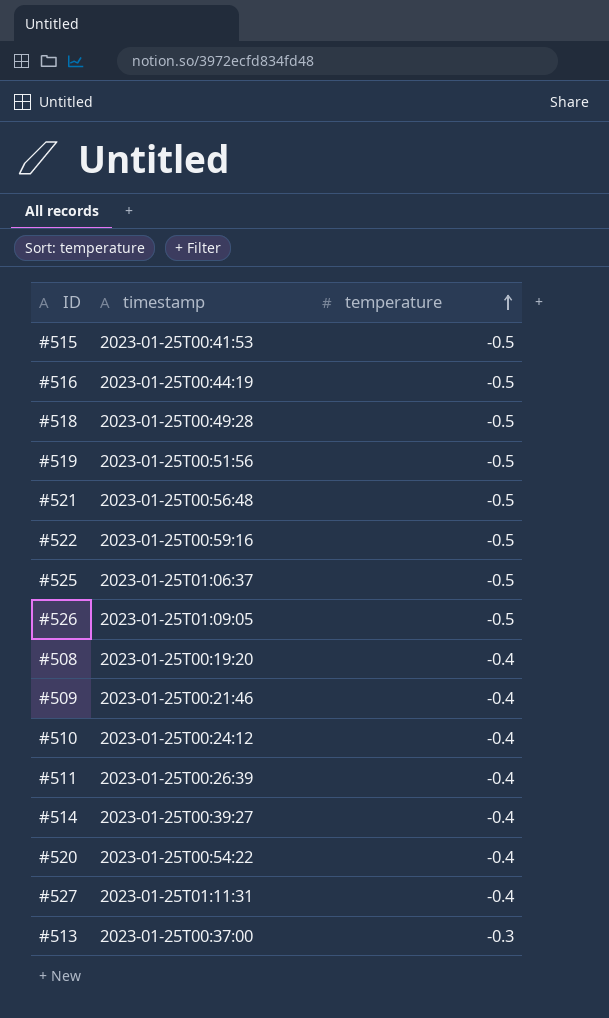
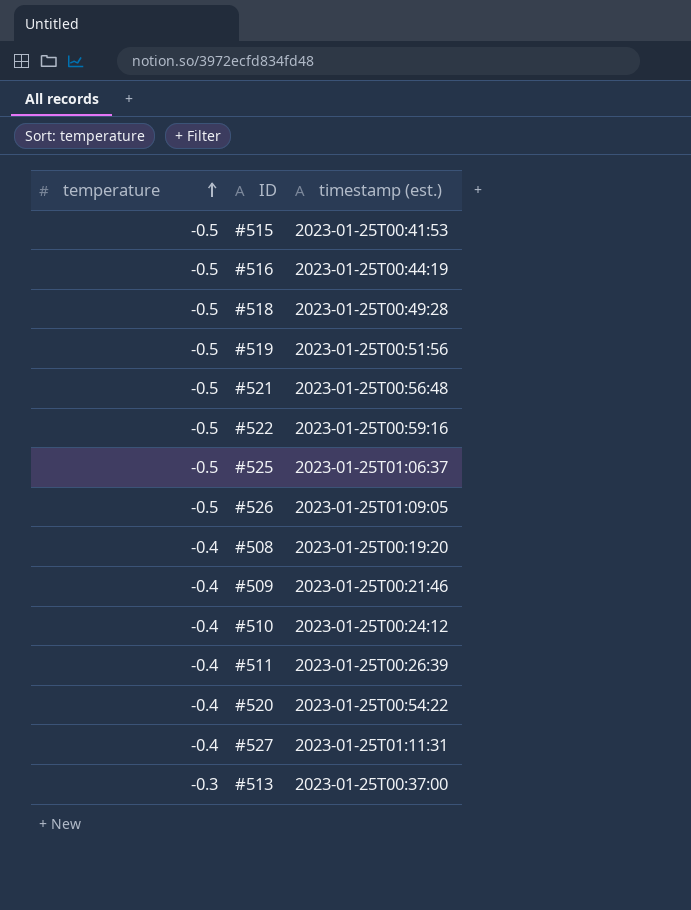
column temperature | position: 3 -> 1
column name: timestamp -> timestamp (est.)
row #514: 2023-01-25T00:39:27 | -0.4 -> none

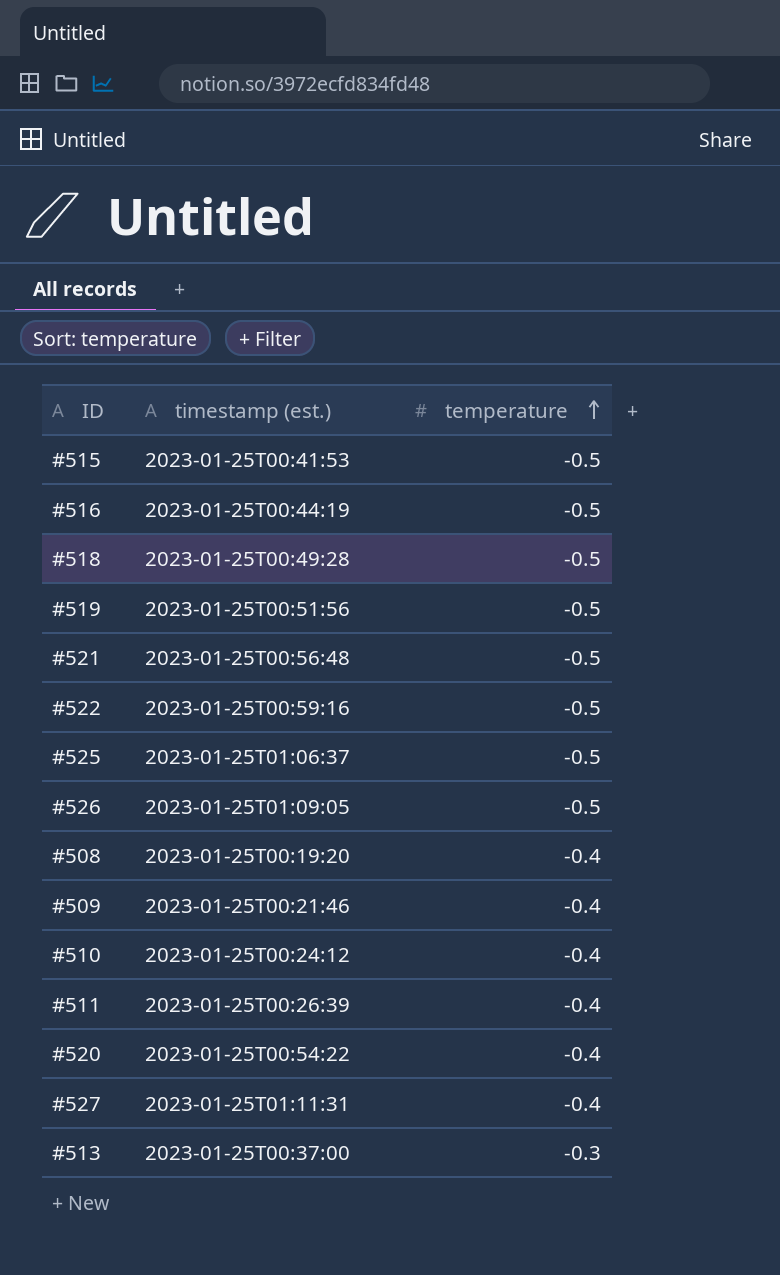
column temperature | position: 1 -> 3

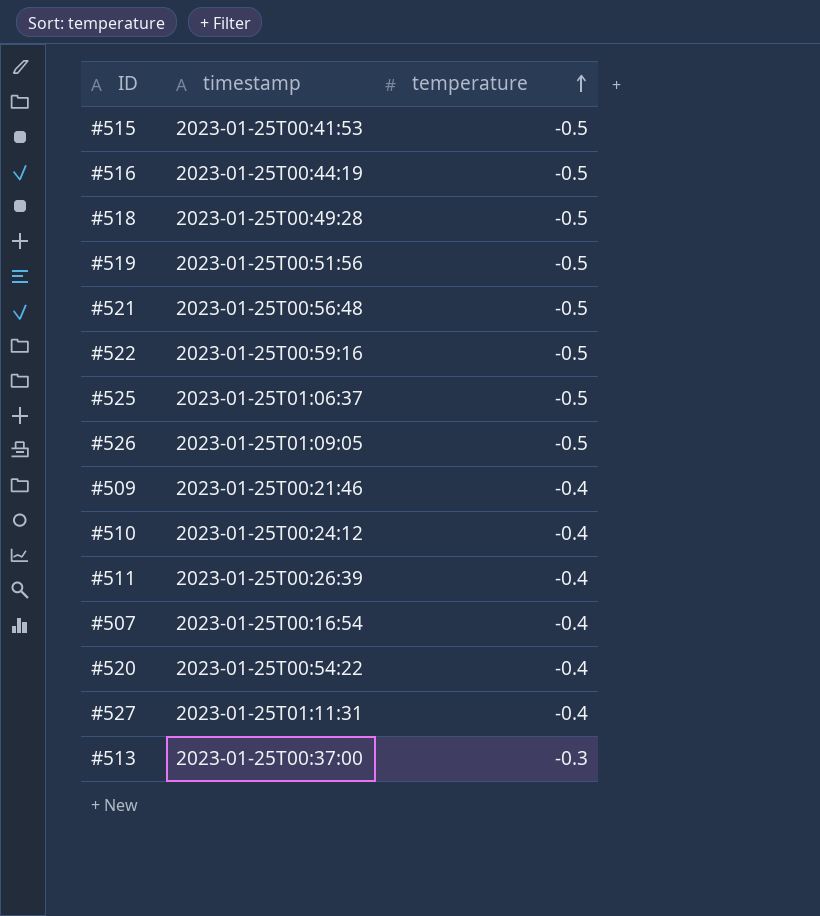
column name: timestamp (est.) -> timestamp
row #508: 2023-01-25T00:19:20 | -0.4 -> none
row #507: none -> 2023-01-25T00:16:54 | -0.4

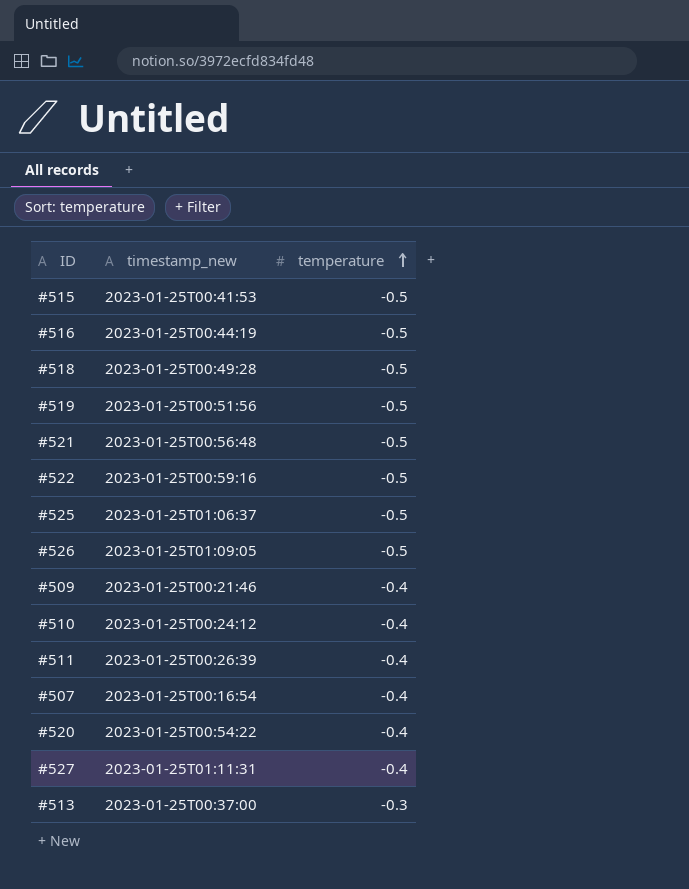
column name: timestamp -> timestamp_new

